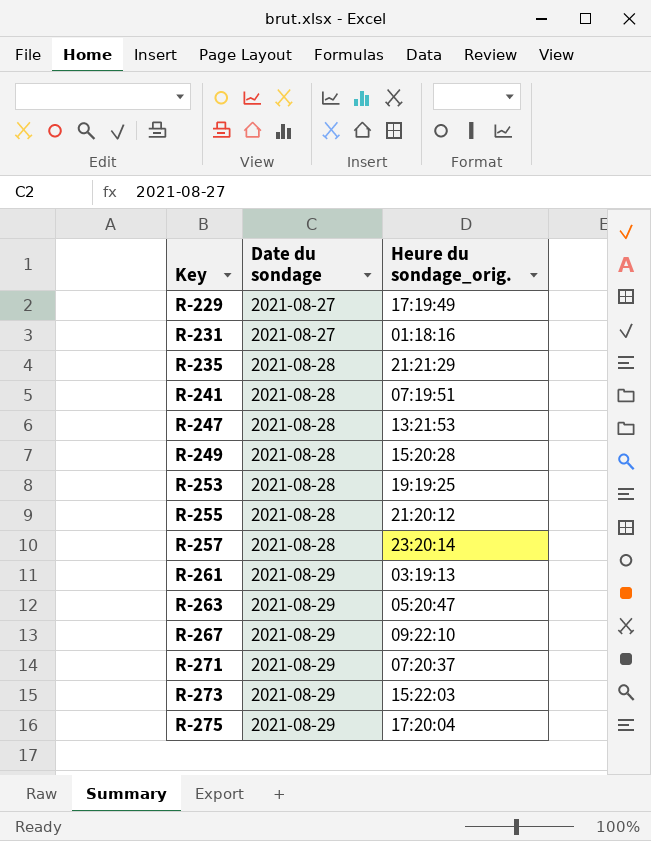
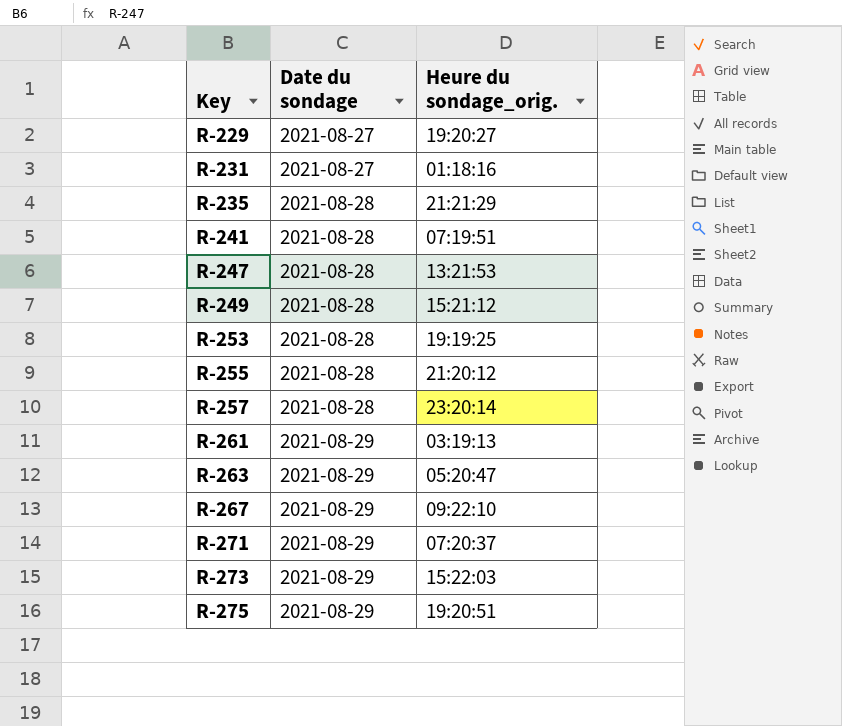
R-229 | Heure du sondage_orig.: 17:19:49 -> 19:20:27
R-249 | Heure du sondage_orig.: 15:20:28 -> 15:21:12
R-275 | Heure du sondage_orig.: 17:20:04 -> 19:20:51

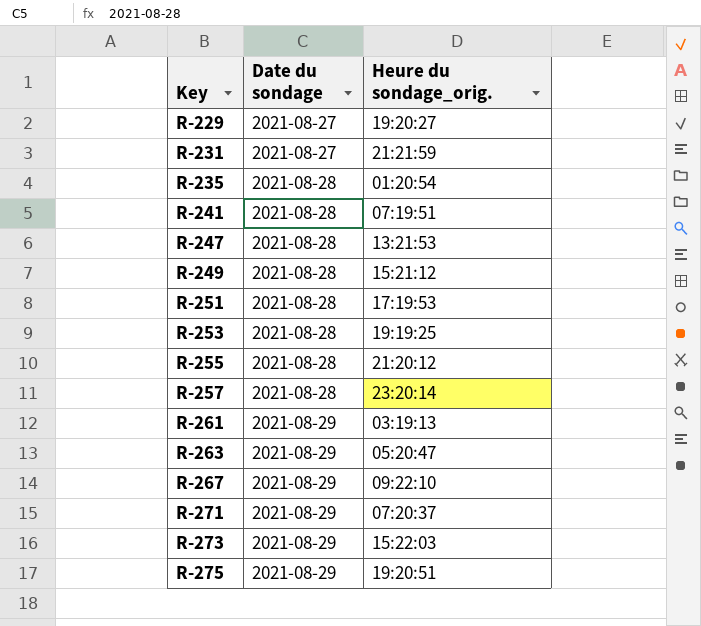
R-231 | Heure du sondage_orig.: 01:18:16 -> 21:21:59
R-235 | Heure du sondage_orig.: 21:21:29 -> 01:20:54
row R-251: none -> 2021-08-28 | 17:19:53

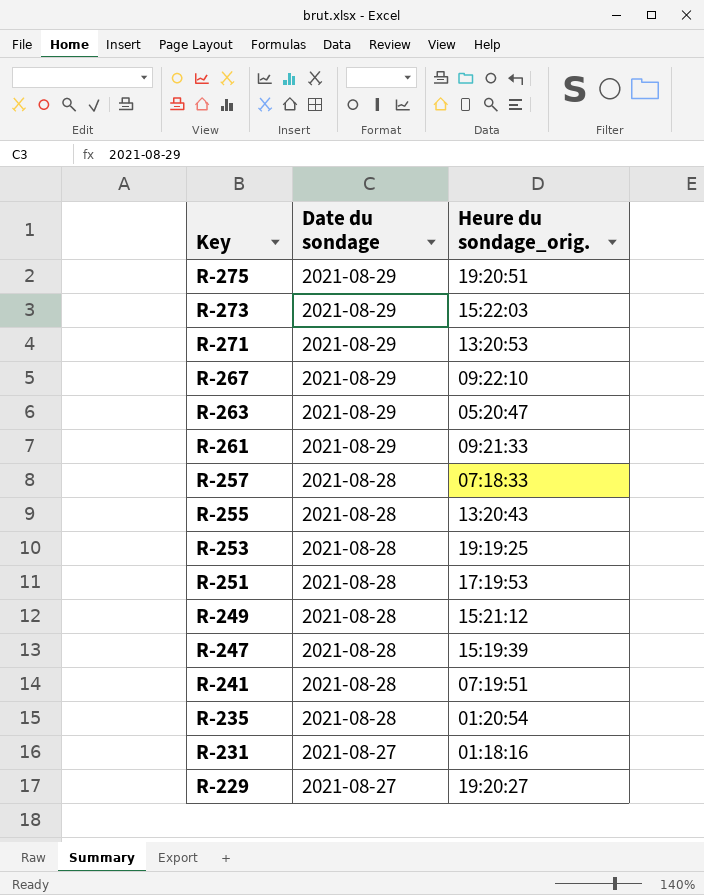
row order: Key ascending -> Key descending
R-271 | Heure du sondage_orig.: 07:20:37 -> 13:20:53
R-261 | Heure du sondage_orig.: 03:19:13 -> 09:21:33
R-257 | Heure du sondage_orig.: 23:20:14 -> 07:18:33
R-255 | Heure du sondage_orig.: 21:20:12 -> 13:20:43
R-247 | Heure du sondage_orig.: 13:21:53 -> 15:19:39
R-231 | Heure du sondage_orig.: 21:21:59 -> 01:18:16

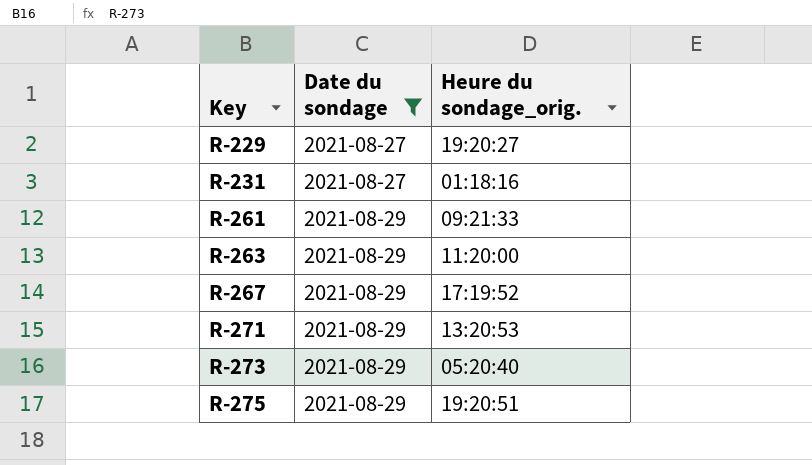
filter: none -> Date du sondage != 2021-08-28
row order: Key descending -> Key ascending
R-263 | Heure du sondage_orig.: 05:20:47 -> 11:20:00
R-267 | Heure du sondage_orig.: 09:22:10 -> 17:19:52
R-273 | Heure du sondage_orig.: 15:22:03 -> 05:20:40

